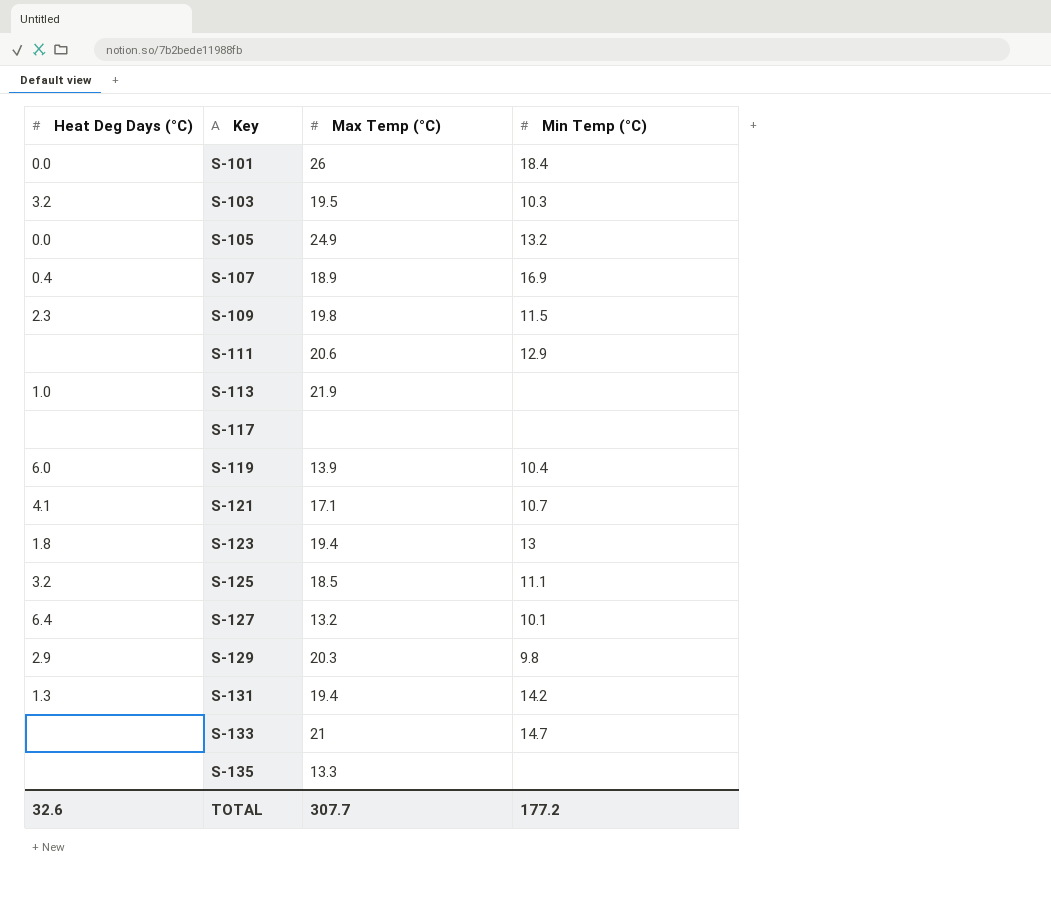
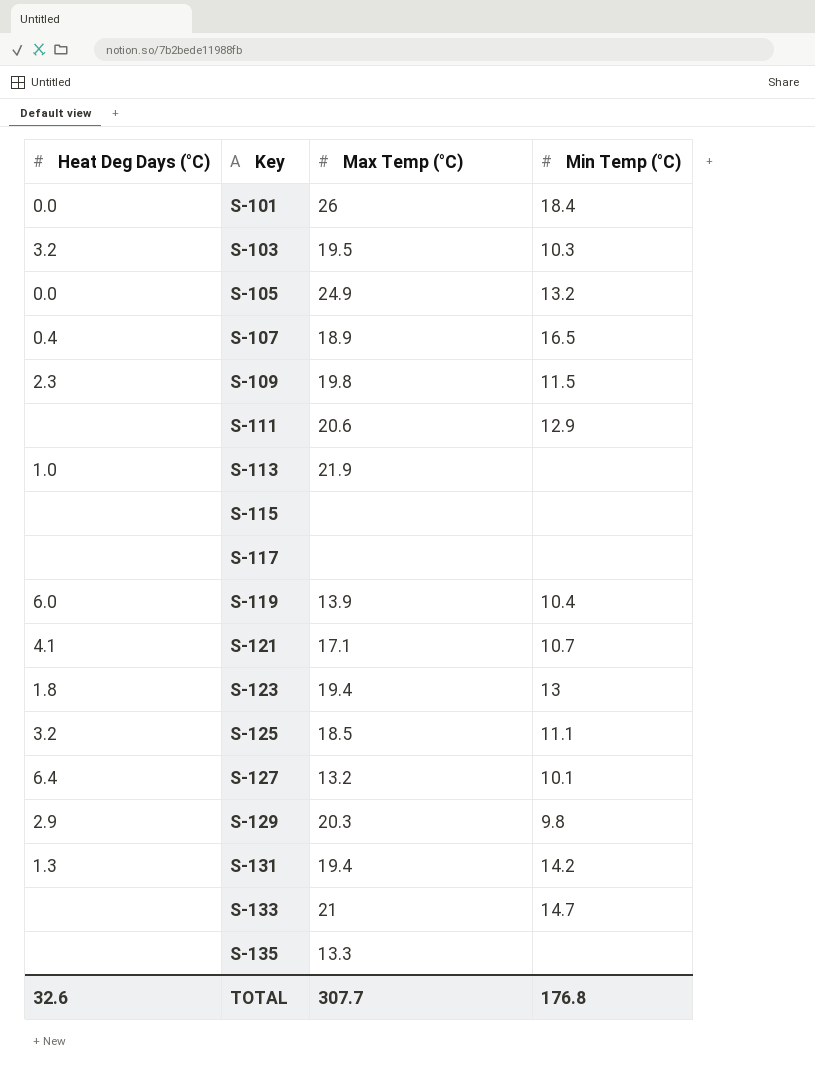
S-107 | Min Temp (°C): 16.9 -> 16.5
row S-115: none -> none | none | none
TOTAL | Min Temp (°C): 177.2 -> 176.8

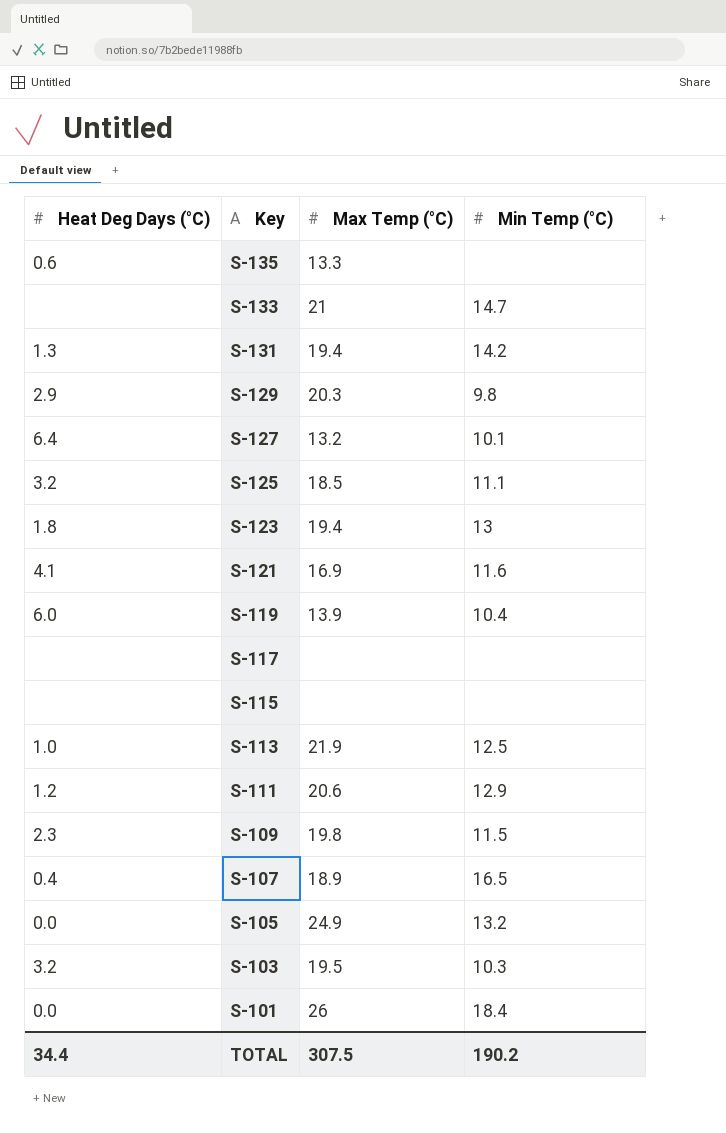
row order: Key ascending -> Key descending
S-135 | Heat Deg Days (°C): none -> 0.6
S-121 | Max Temp (°C): 17.1 -> 16.9
S-121 | Min Temp (°C): 10.7 -> 11.6
S-113 | Min Temp (°C): none -> 12.5
S-111 | Heat Deg Days (°C): none -> 1.2
TOTAL | Heat Deg Days (°C): 32.6 -> 34.4
TOTAL | Max Temp (°C): 307.7 -> 307.5
TOTAL | Min Temp (°C): 176.8 -> 190.2

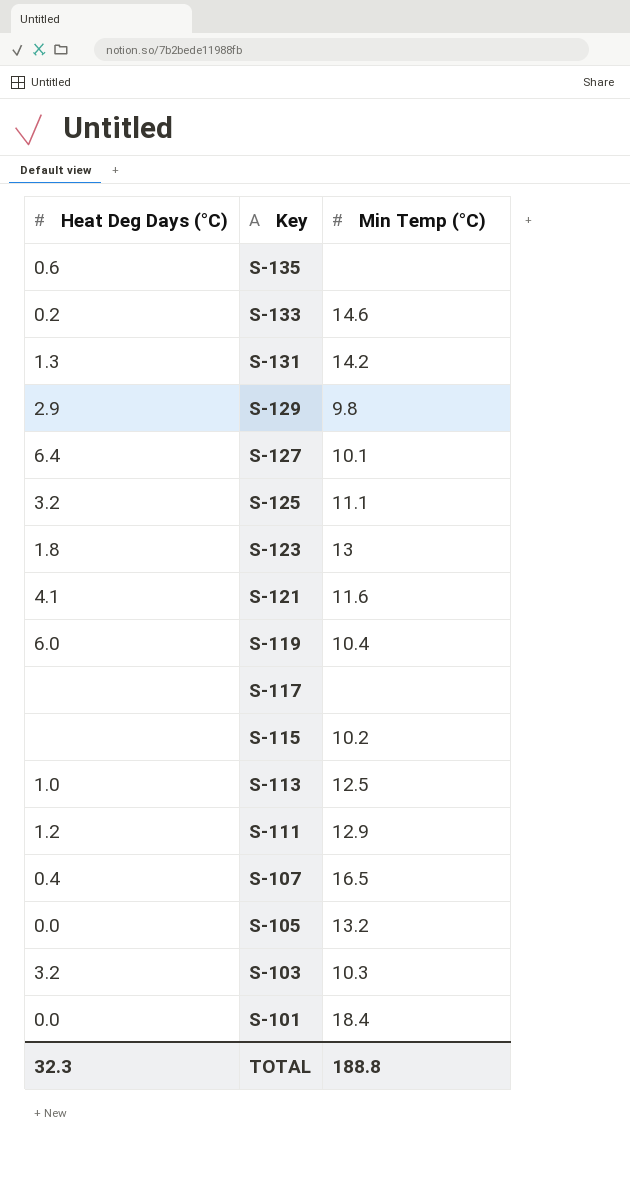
column Max Temp (°C) | position: 3 -> none
row S-109: 2.3 | 19.8 | 11.5 -> none
S-133 | Heat Deg Days (°C): none -> 0.2
S-133 | Min Temp (°C): 14.7 -> 14.6
S-115 | Min Temp (°C): none -> 10.2
TOTAL | Heat Deg Days (°C): 34.4 -> 32.3
TOTAL | Min Temp (°C): 190.2 -> 188.8

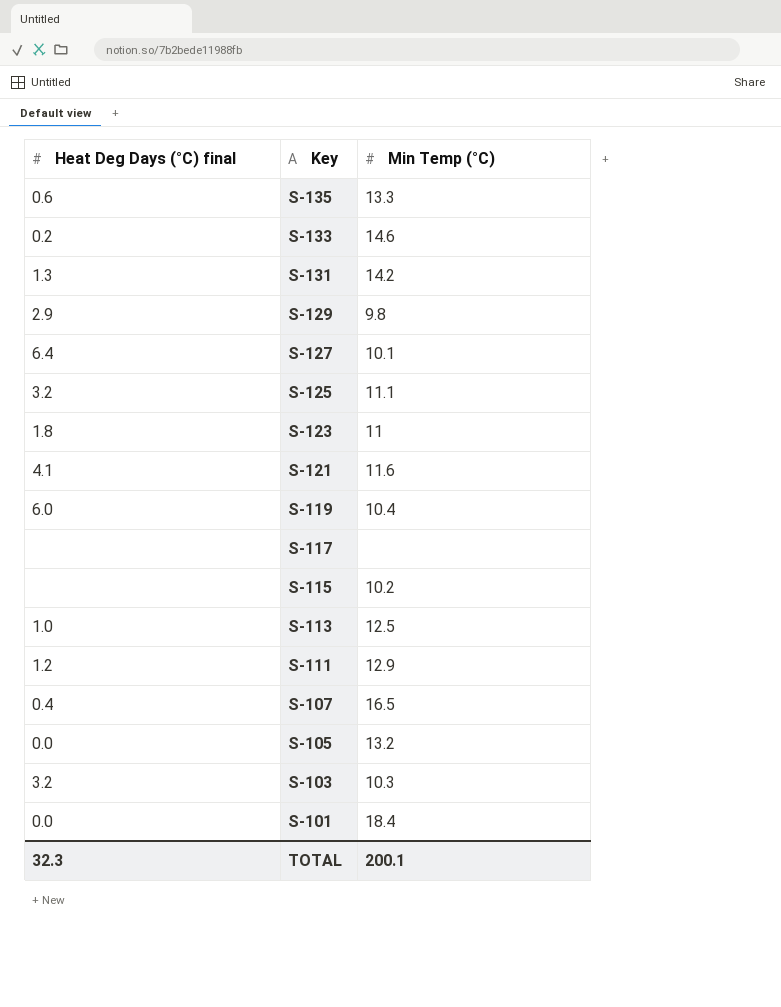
column name: Heat Deg Days (°C) -> Heat Deg Days (°C) final
S-135 | Min Temp (°C): none -> 13.3
S-123 | Min Temp (°C): 13 -> 11
TOTAL | Min Temp (°C): 188.8 -> 200.1

